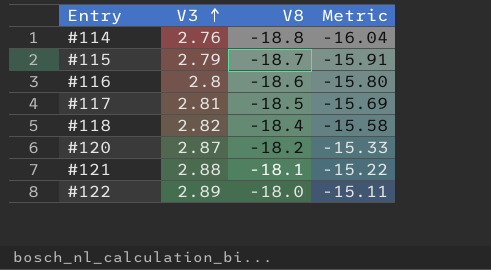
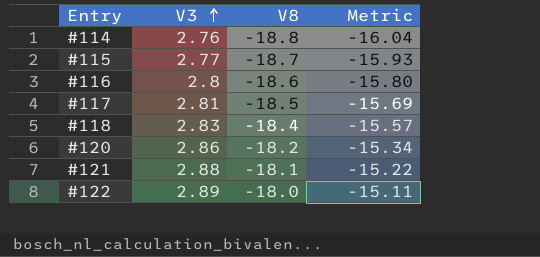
#115 | V3: 2.79 -> 2.77
#115 | Metric: -15.91 -> -15.93
#118 | V3: 2.82 -> 2.83
#118 | Metric: -15.58 -> -15.57
#120 | V3: 2.87 -> 2.86
#120 | Metric: -15.33 -> -15.34

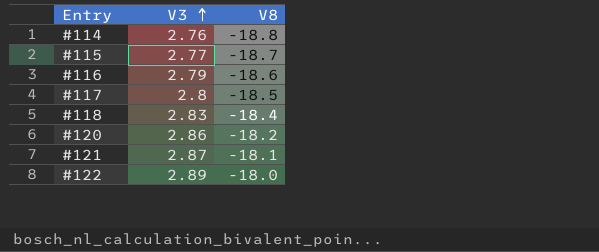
column Metric | formula: [V3] + [V8] -> none
#116 | V3: 2.8 -> 2.79
#117 | V3: 2.81 -> 2.8
#121 | V3: 2.88 -> 2.87

